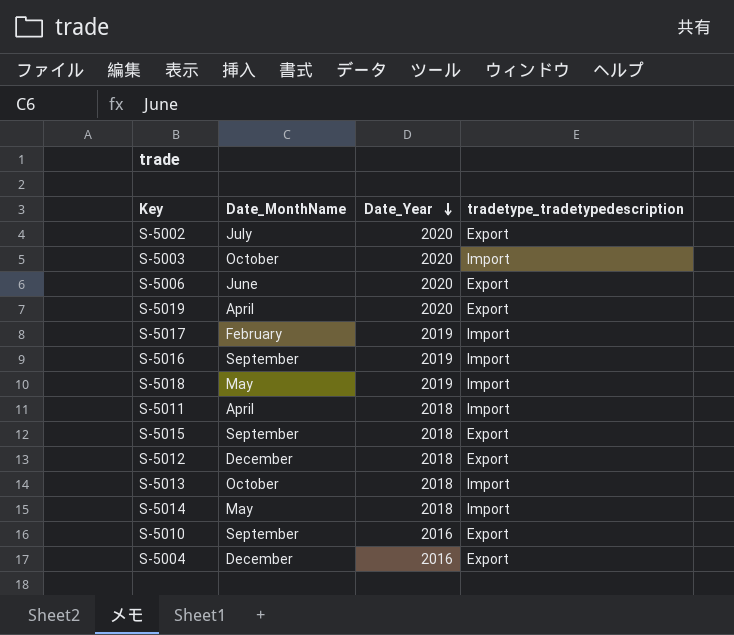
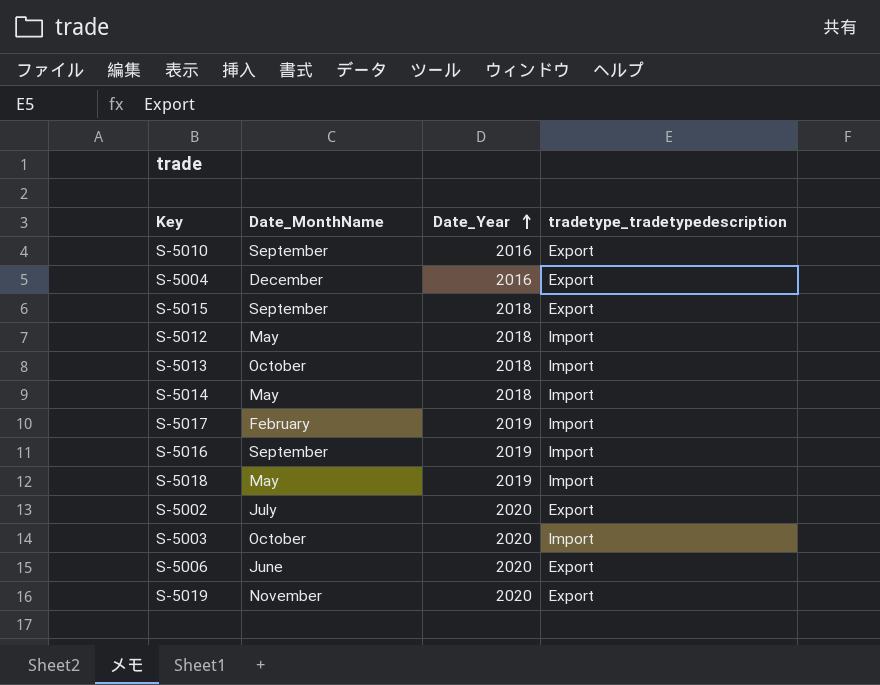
row order: Date_Year descending -> Date_Year ascending
row S-5011: April | 2018 | Import -> none
S-5012 | Date_MonthName: December -> May
S-5012 | tradetype_tradetypedescription: Export -> Import
S-5019 | Date_MonthName: April -> November

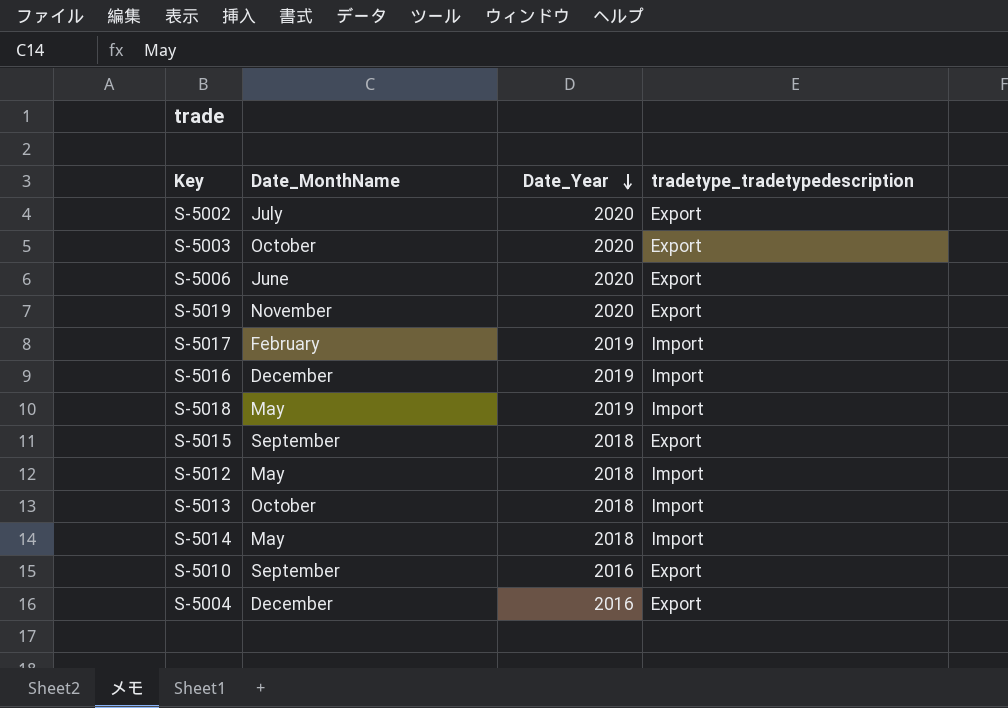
row order: Date_Year ascending -> Date_Year descending
S-5003 | tradetype_tradetypedescription: Import -> Export
S-5016 | Date_MonthName: September -> December

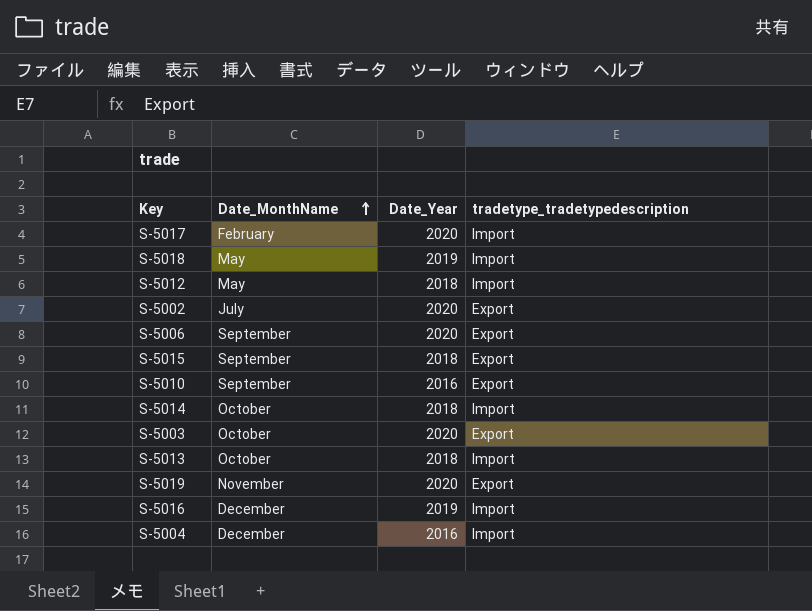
row order: Date_Year descending -> Date_MonthName ascending
S-5017 | Date_Year: 2019 -> 2020
S-5006 | Date_MonthName: June -> September
S-5014 | Date_MonthName: May -> October
S-5004 | tradetype_tradetypedescription: Export -> Import

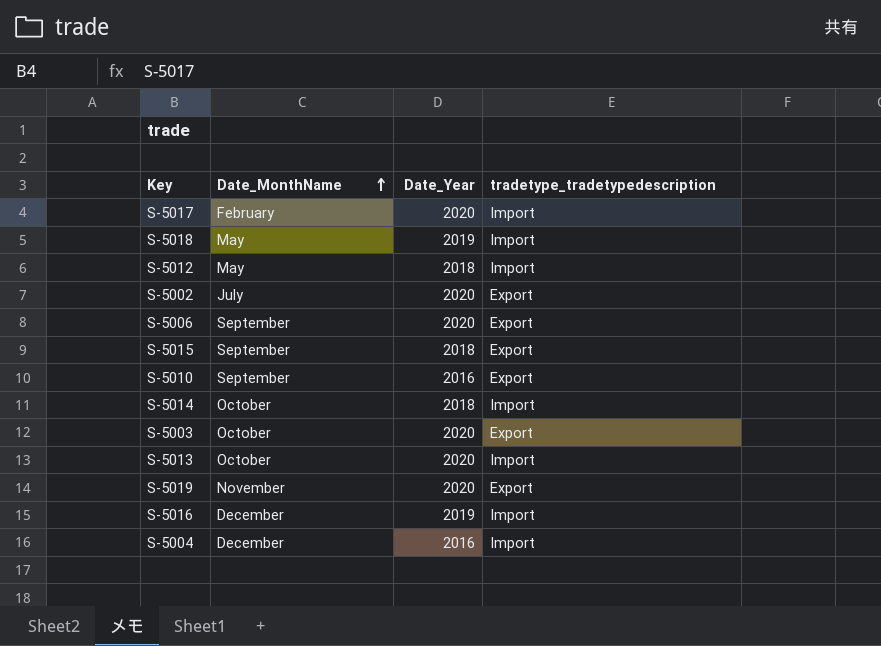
S-5013 | Date_Year: 2018 -> 2020

